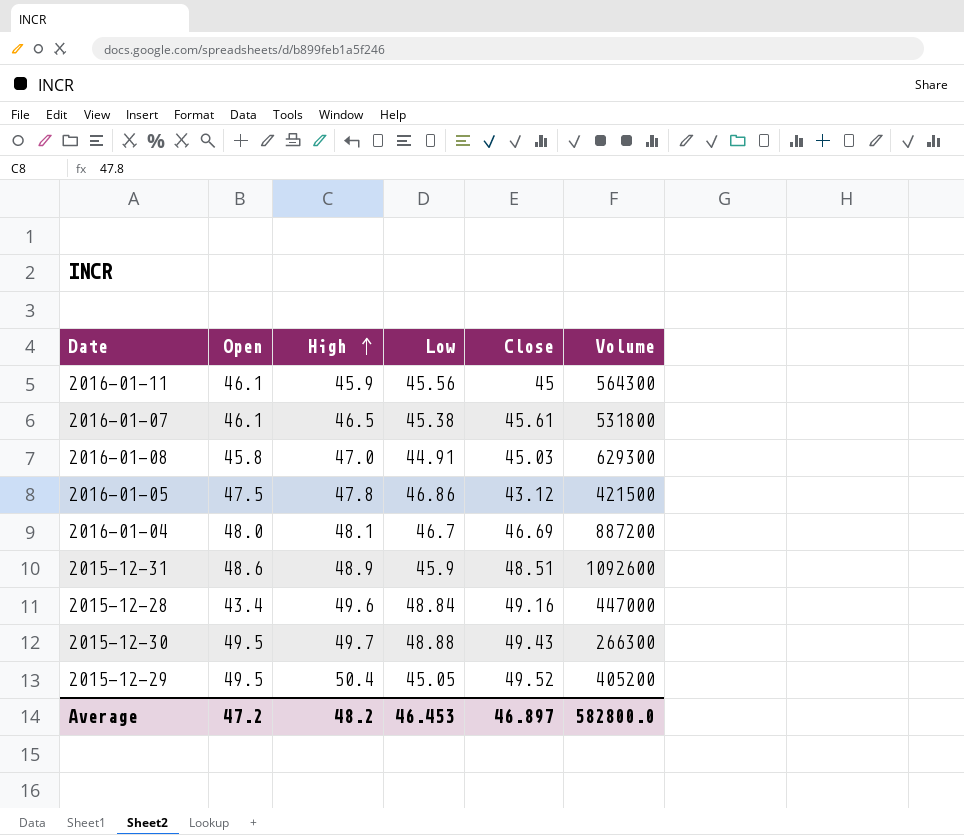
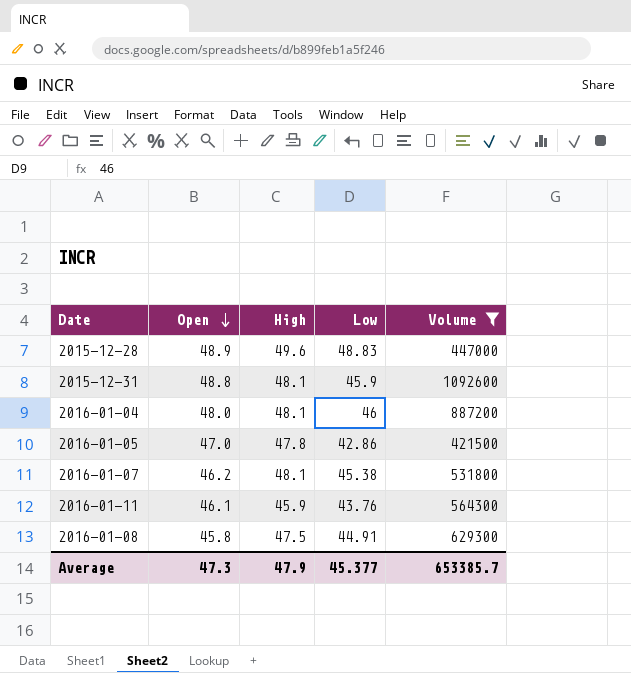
filter: none -> Volume >= 421500
row order: High ascending -> Open descending
column Close | position: 5 -> none
2015-12-28 | Open: 43.4 -> 48.9
2015-12-28 | Low: 48.84 -> 48.83
2015-12-31 | Open: 48.6 -> 48.8
2015-12-31 | High: 48.9 -> 48.1
2016-01-04 | Low: 46.7 -> 46
2016-01-05 | Open: 47.5 -> 47.0
2016-01-05 | Low: 46.86 -> 42.86
2016-01-07 | Open: 46.1 -> 46.2
2016-01-07 | High: 46.5 -> 48.1
2016-01-11 | Low: 45.56 -> 43.76
2016-01-08 | High: 47.0 -> 47.5
Average | Open: 47.2 -> 47.3
Average | High: 48.2 -> 47.9
Average | Low: 46.453 -> 45.377
Average | Volume: 582800.0 -> 653385.7

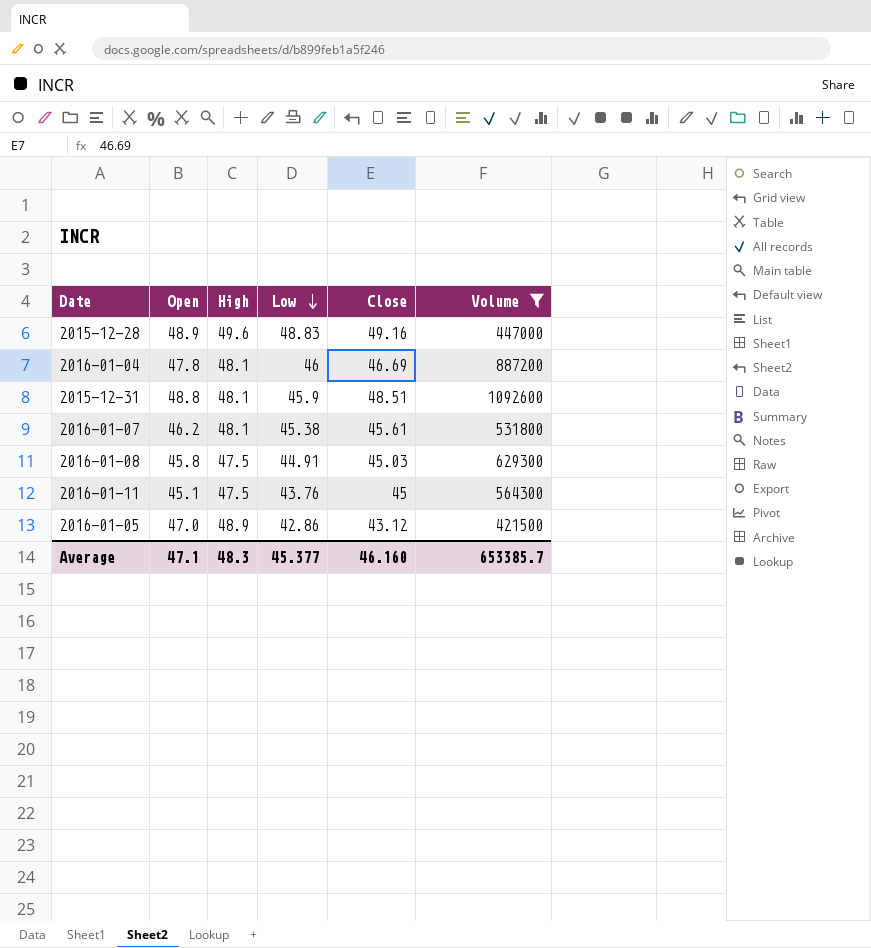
row order: Open descending -> Low descending
column Close | position: none -> 5
2016-01-04 | Open: 48.0 -> 47.8
2016-01-11 | Open: 46.1 -> 45.1
2016-01-11 | High: 45.9 -> 47.5
2016-01-05 | High: 47.8 -> 48.9
Average | Open: 47.3 -> 47.1
Average | High: 47.9 -> 48.3

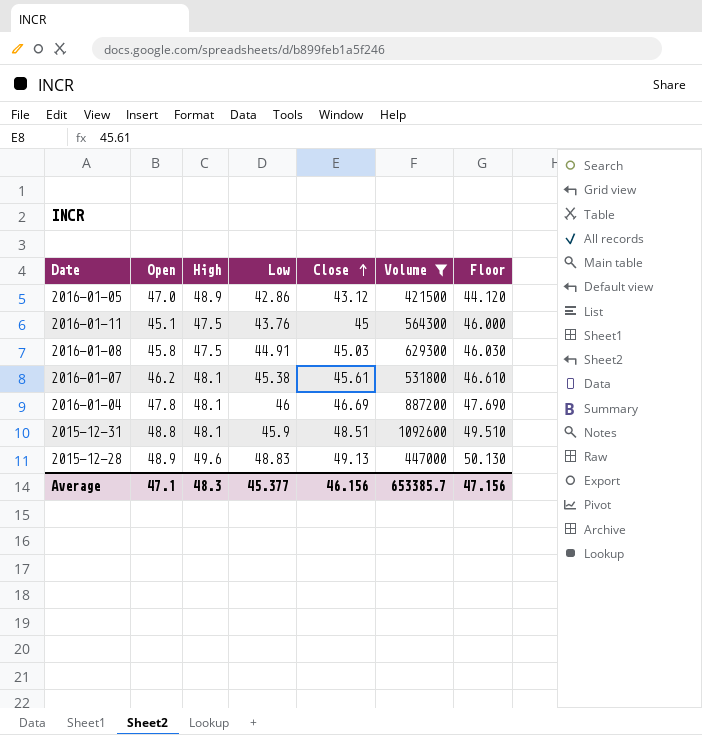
row order: Low descending -> Close ascending
column Floor | formula: none -> [Close] + 1
2015-12-28 | Close: 49.16 -> 49.13
Average | Close: 46.160 -> 46.156

